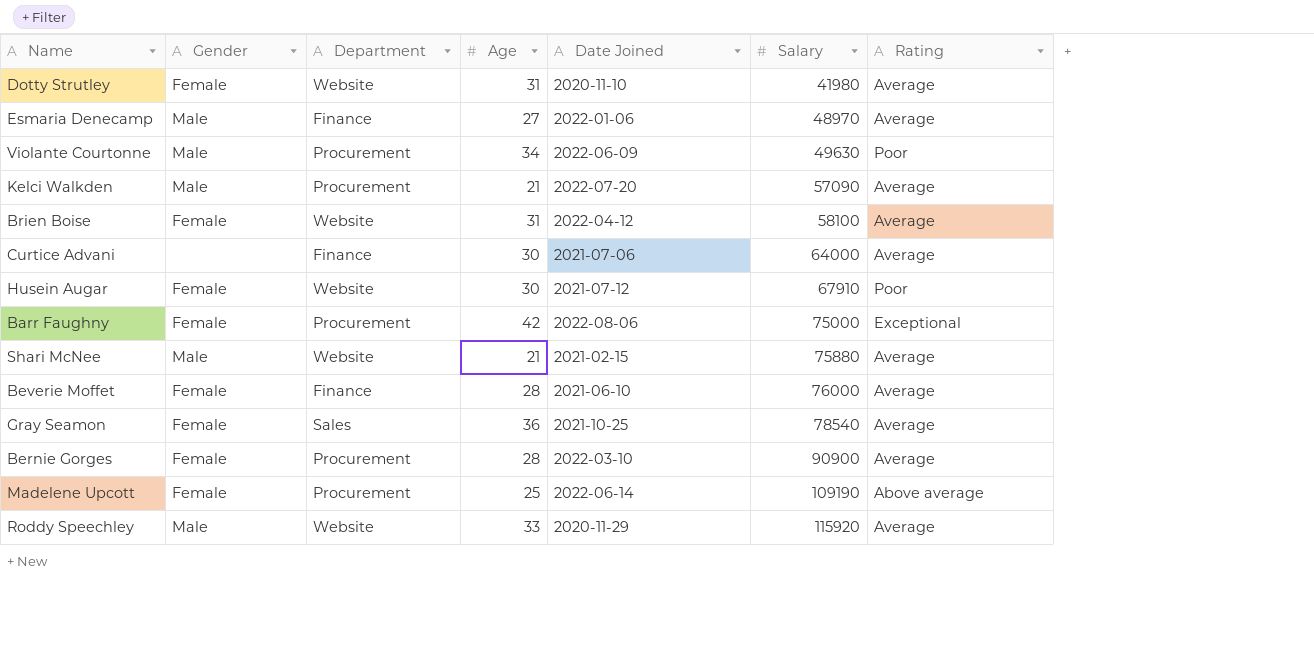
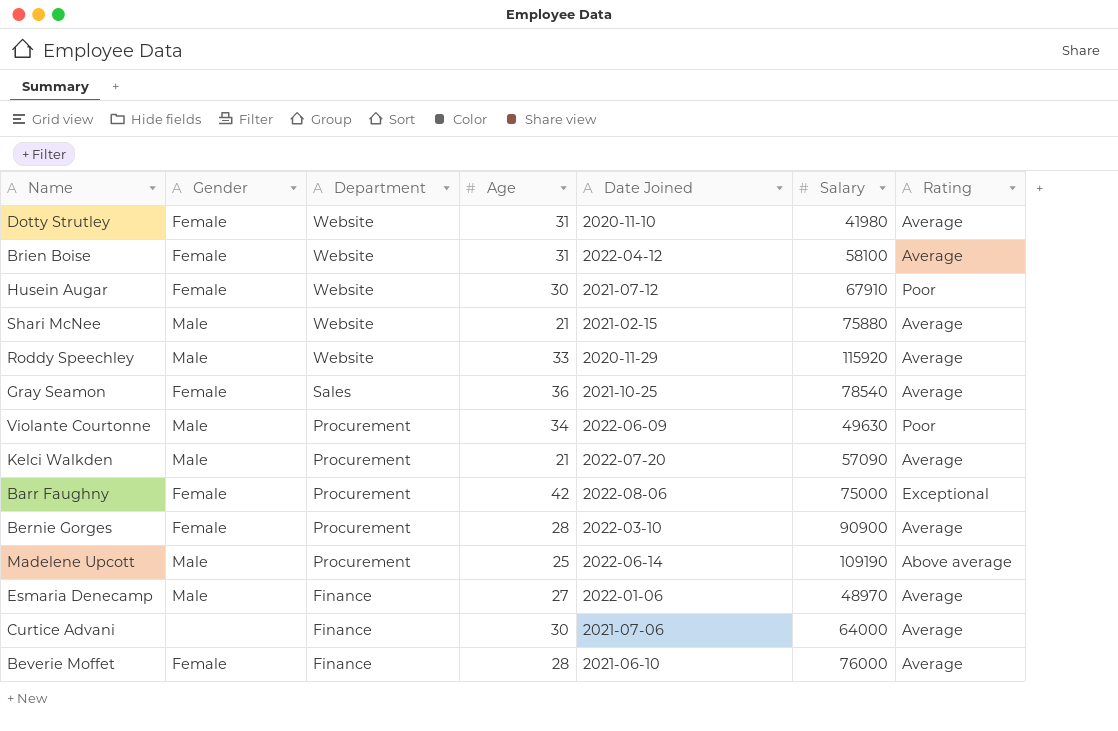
row order: Salary ascending -> Department descending
Madelene Upcott | Gender: Female -> Male

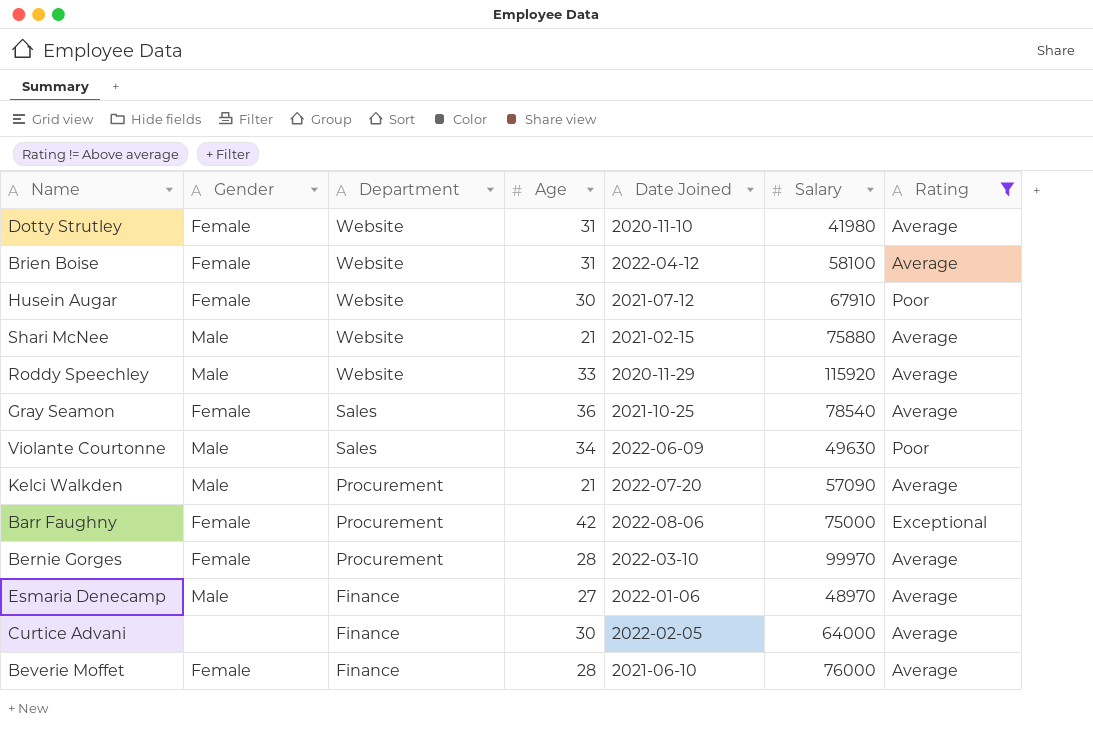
filter: none -> Rating != Above average
Violante Courtonne | Department: Procurement -> Sales
Bernie Gorges | Salary: 90900 -> 99970
Curtice Advani | Date Joined: 2021-07-06 -> 2022-02-05

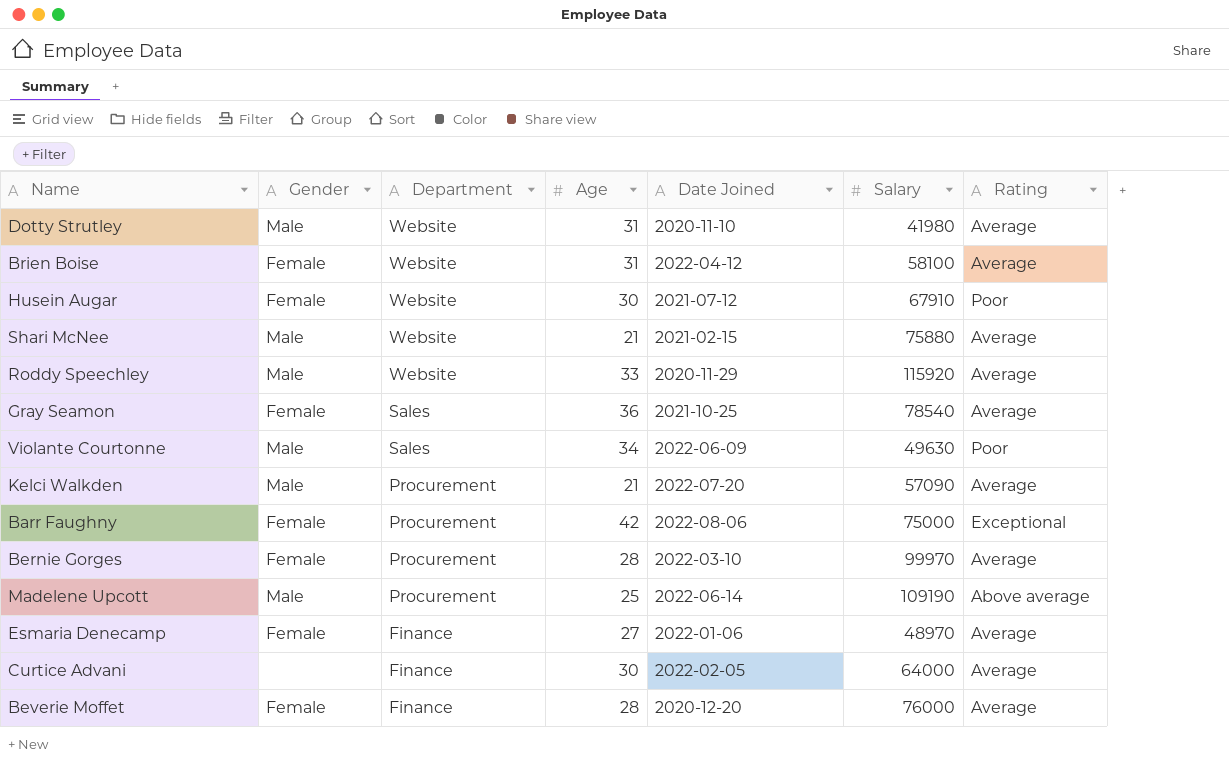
filter: Rating != Above average -> none
Dotty Strutley | Gender: Female -> Male
Esmaria Denecamp | Gender: Male -> Female
Beverie Moffet | Date Joined: 2021-06-10 -> 2020-12-20

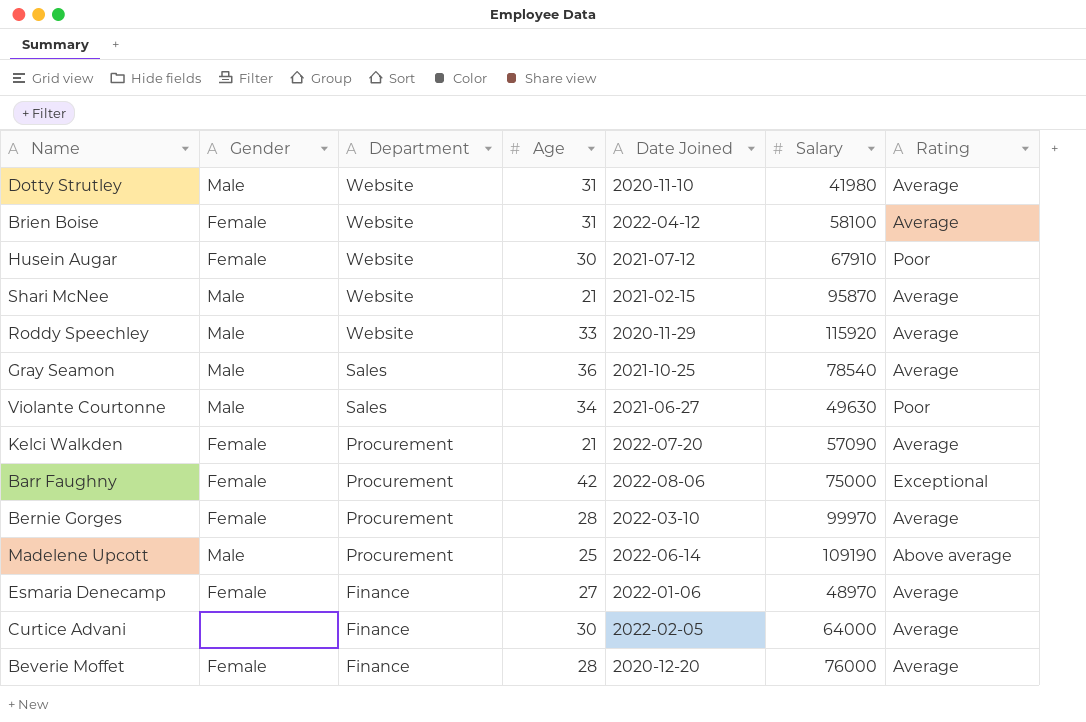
Shari McNee | Salary: 75880 -> 95870
Gray Seamon | Gender: Female -> Male
Violante Courtonne | Date Joined: 2022-06-09 -> 2021-06-27
Kelci Walkden | Gender: Male -> Female

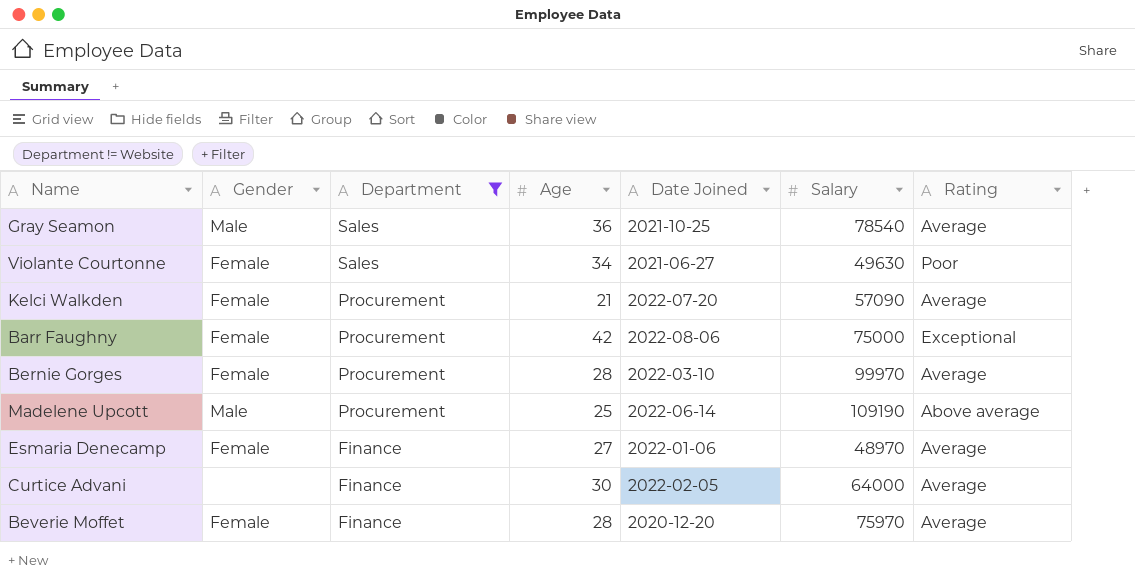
filter: none -> Department != Website
Violante Courtonne | Gender: Male -> Female
Beverie Moffet | Salary: 76000 -> 75970

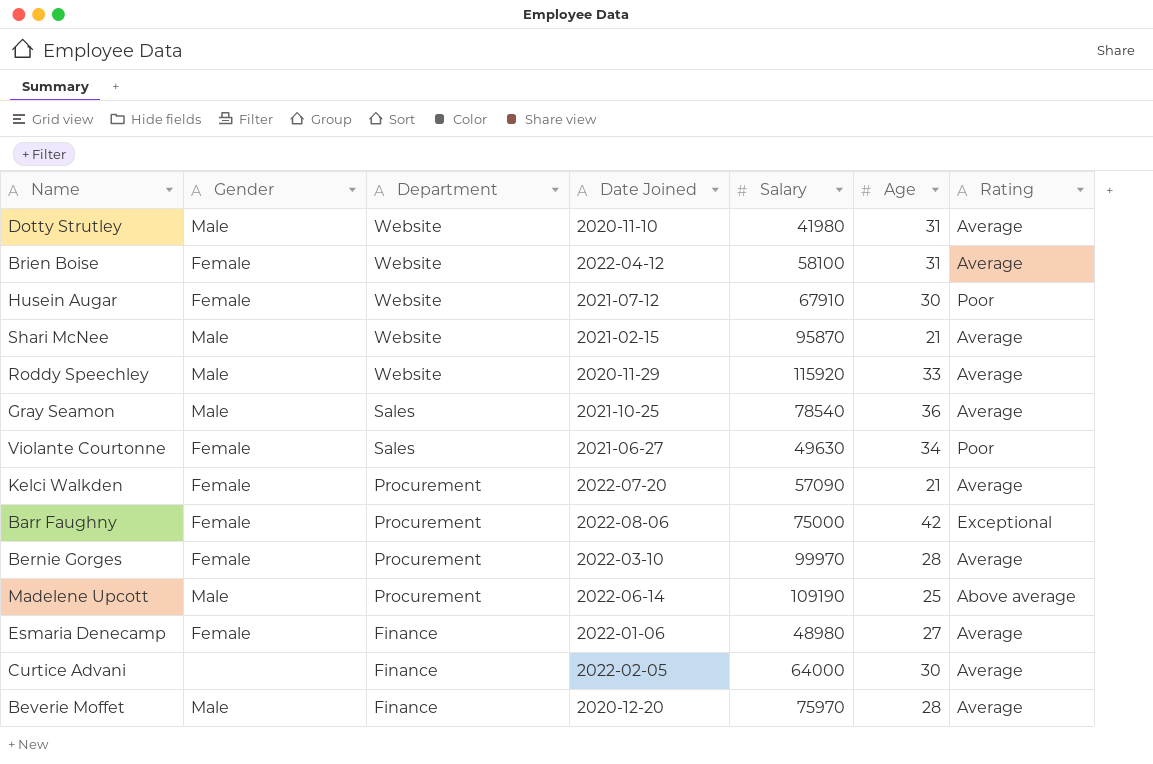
filter: Department != Website -> none
column Age | position: 4 -> 6
Esmaria Denecamp | Salary: 48970 -> 48980
Beverie Moffet | Gender: Female -> Male

